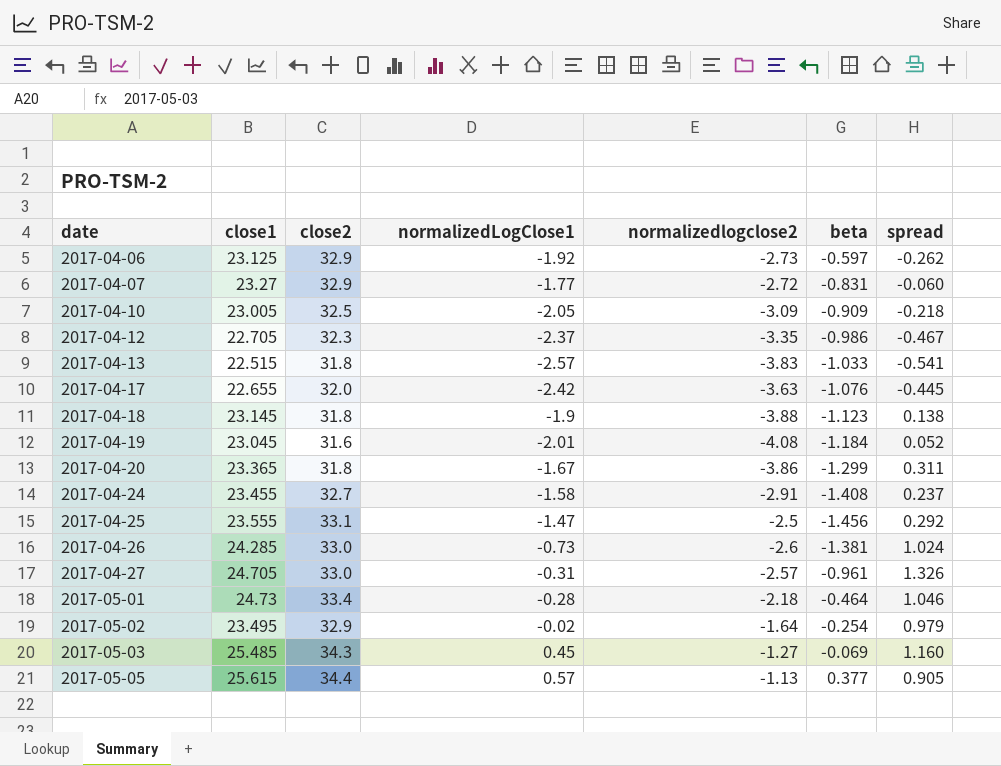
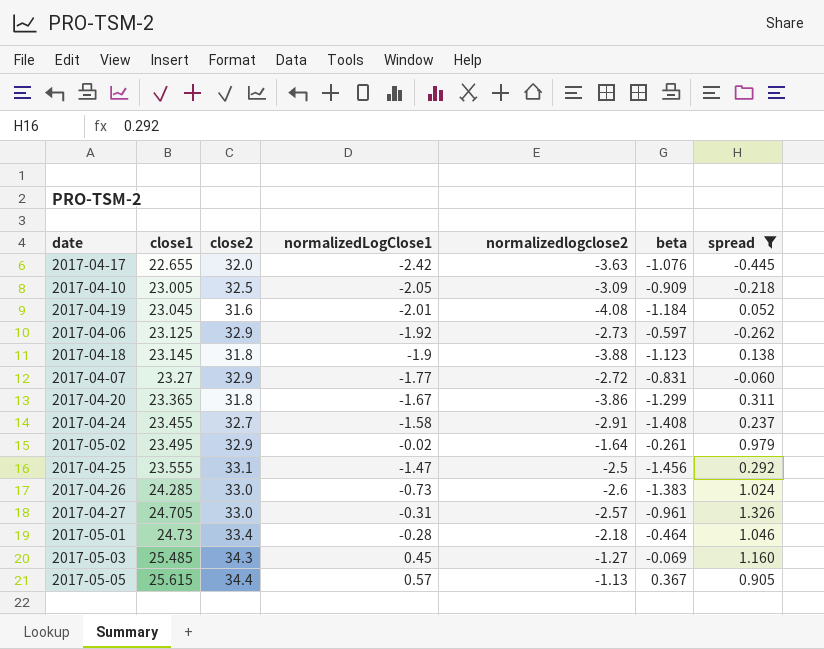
filter: none -> spread >= -0.445
row order: date ascending -> close1 ascending
2017-05-02 | beta: -0.254 -> -0.261
2017-04-26 | beta: -1.381 -> -1.383
2017-05-05 | beta: 0.377 -> 0.367

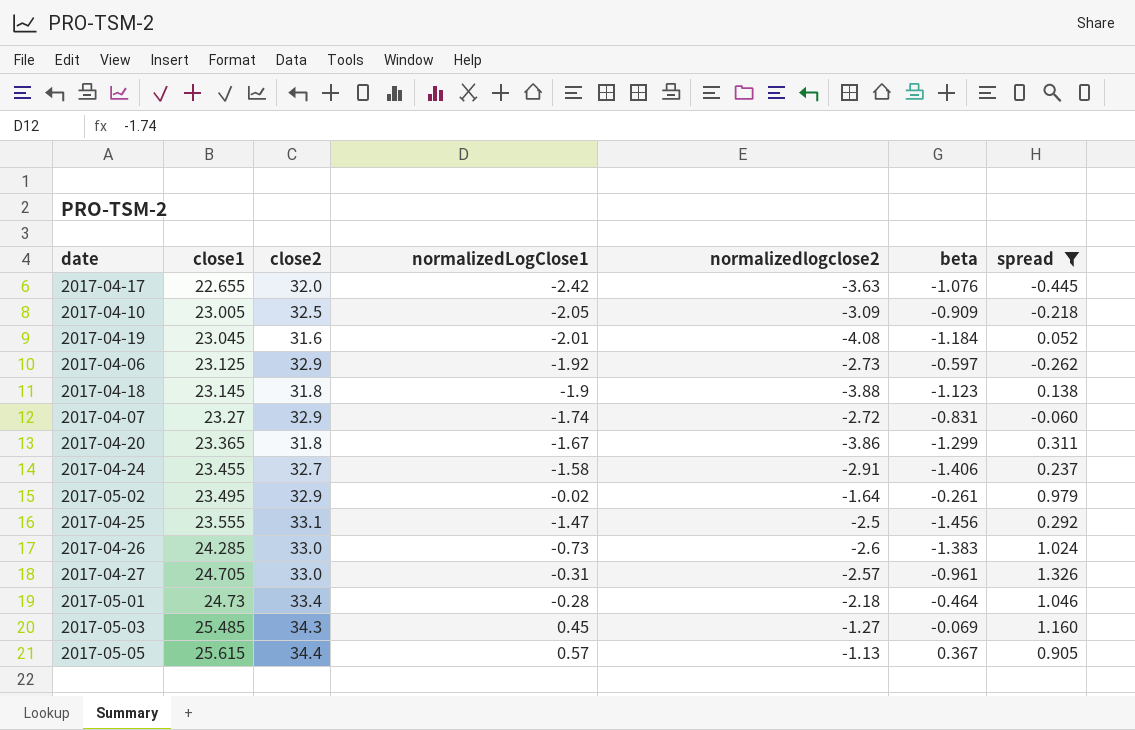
2017-04-07 | normalizedLogClose1: -1.77 -> -1.74
2017-04-24 | beta: -1.408 -> -1.406

